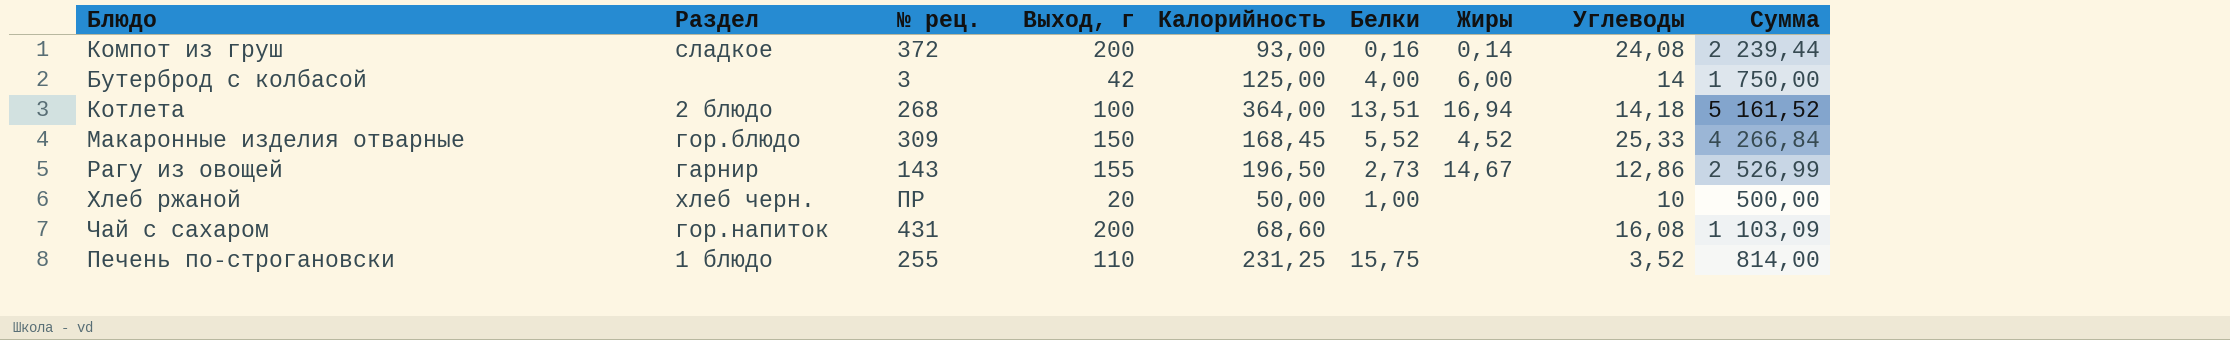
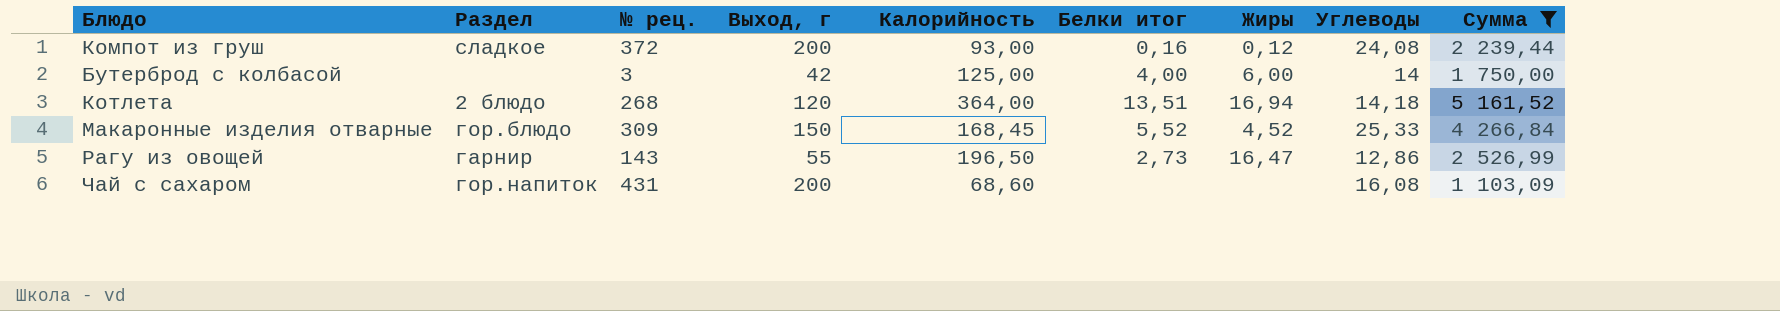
filter: none -> Сумма >= 1 103,09
column name: Белки -> Белки итог
Компот из груш | Жиры: 0,14 -> 0,12
Котлета | Выход, г: 100 -> 120
Рагу из овощей | Выход, г: 155 -> 55
Рагу из овощей | Жиры: 14,67 -> 16,47

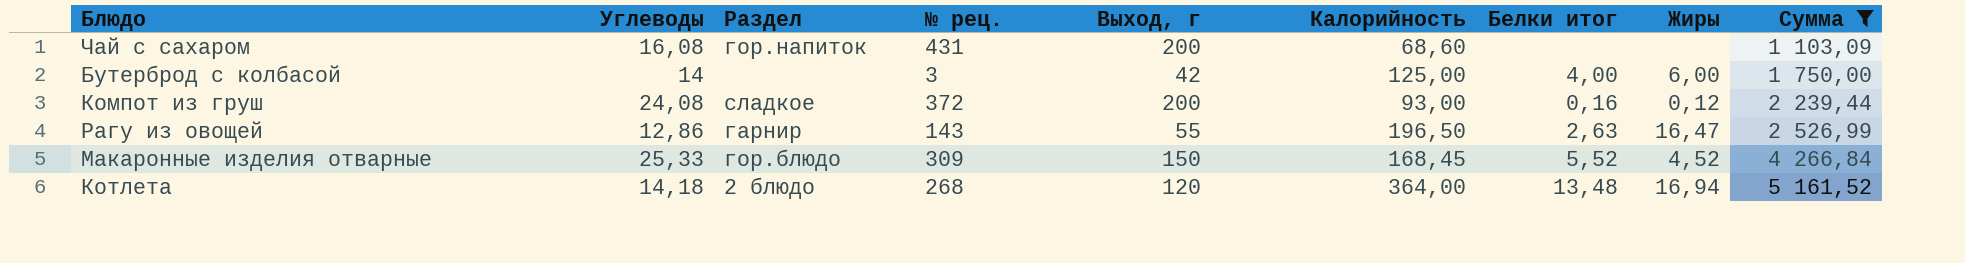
row order: none -> Сумма ascending
column Углеводы | position: 8 -> 2
Рагу из овощей | Белки итог: 2,73 -> 2,63
Котлета | Белки итог: 13,51 -> 13,48

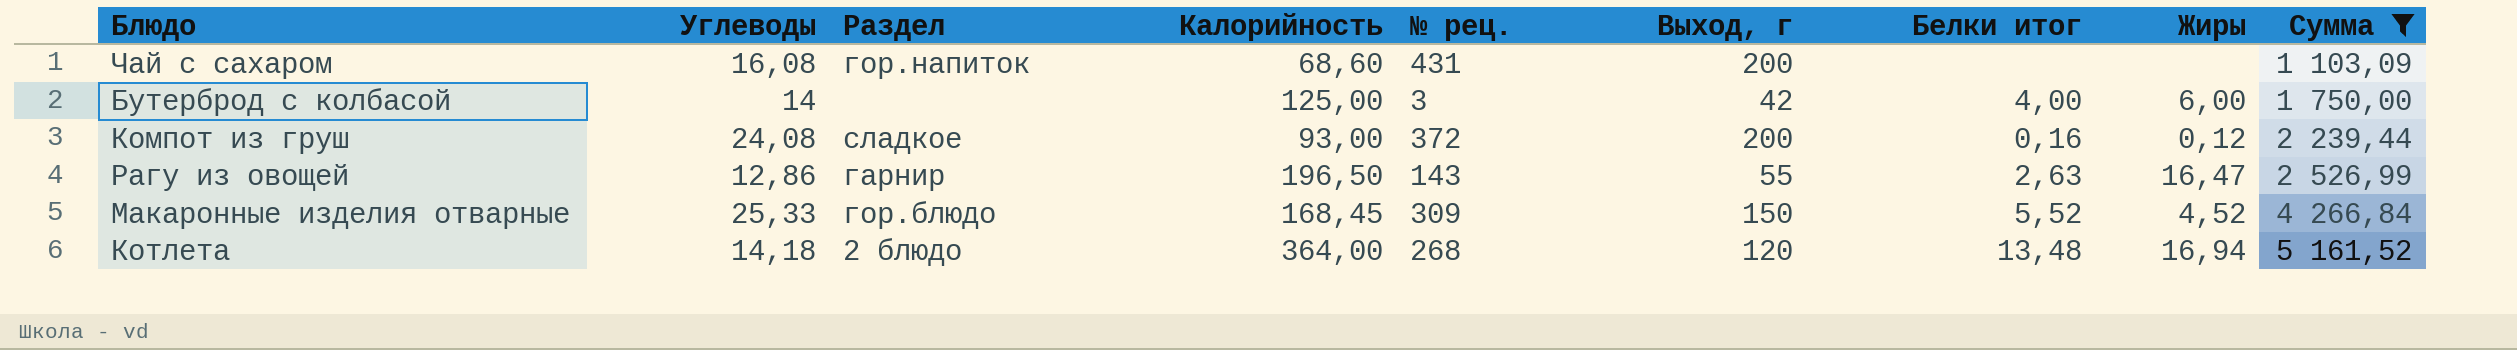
column Калорийность | position: 6 -> 4

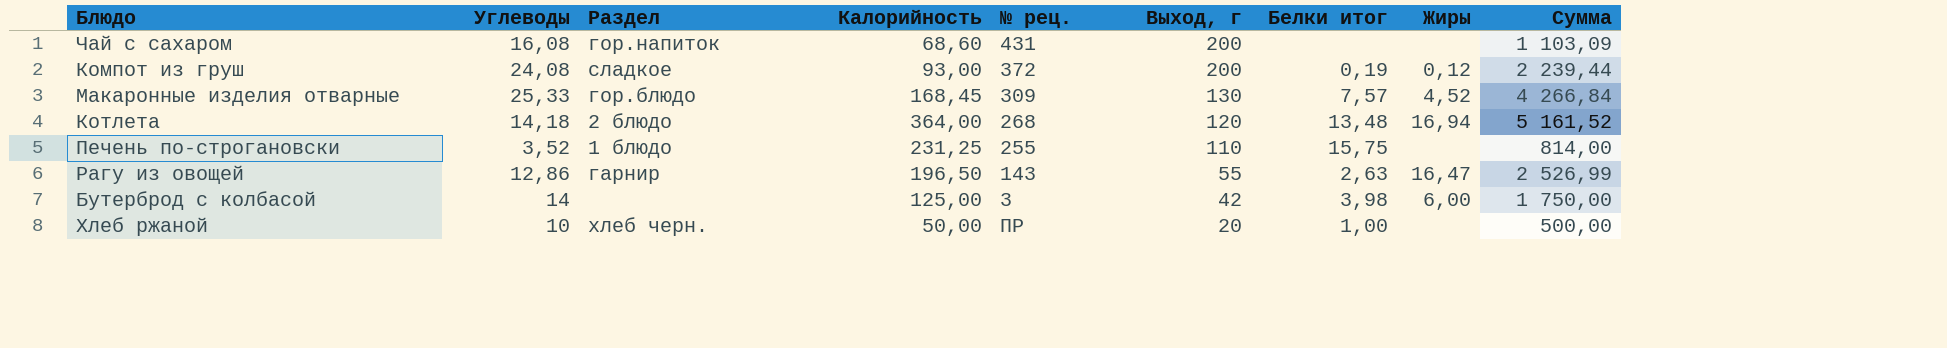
filter: Сумма >= 1 103,09 -> none
row order: Сумма ascending -> Выход, г descending
Компот из груш | Белки итог: 0,16 -> 0,19
Макаронные изделия отварные | Выход, г: 150 -> 130
Макаронные изделия отварные | Белки итог: 5,52 -> 7,57
Бутерброд с колбасой | Белки итог: 4,00 -> 3,98

